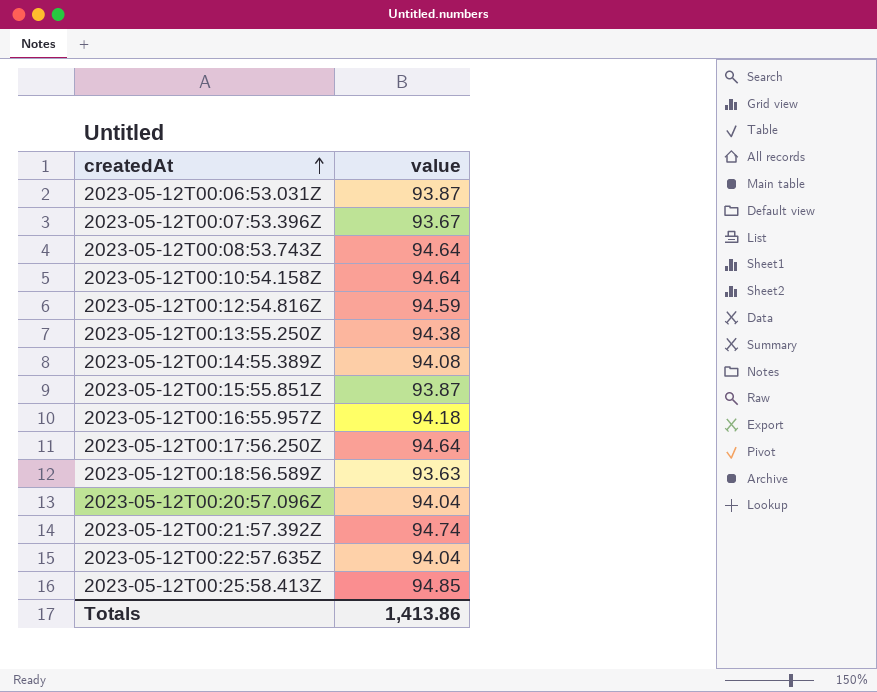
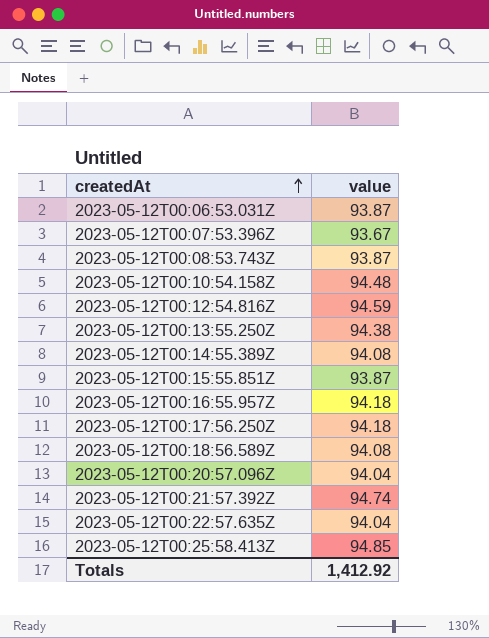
2023-05-12T00:08:53.743Z | value: 94.64 -> 93.87
2023-05-12T00:10:54.158Z | value: 94.64 -> 94.48
2023-05-12T00:17:56.250Z | value: 94.64 -> 94.18
2023-05-12T00:18:56.589Z | value: 93.63 -> 94.08
Totals | value: 1,413.86 -> 1,412.92

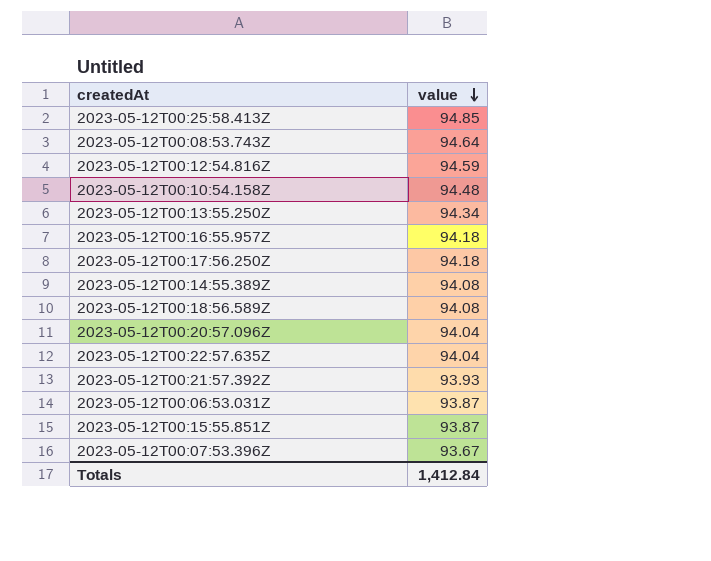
row order: createdAt ascending -> value descending
2023-05-12T00:08:53.743Z | value: 93.87 -> 94.64
2023-05-12T00:13:55.250Z | value: 94.38 -> 94.34
2023-05-12T00:21:57.392Z | value: 94.74 -> 93.93
Totals | value: 1,412.92 -> 1,412.84

